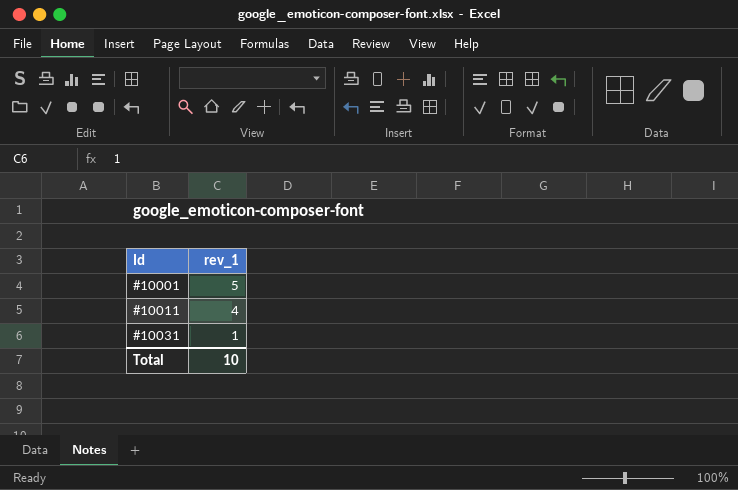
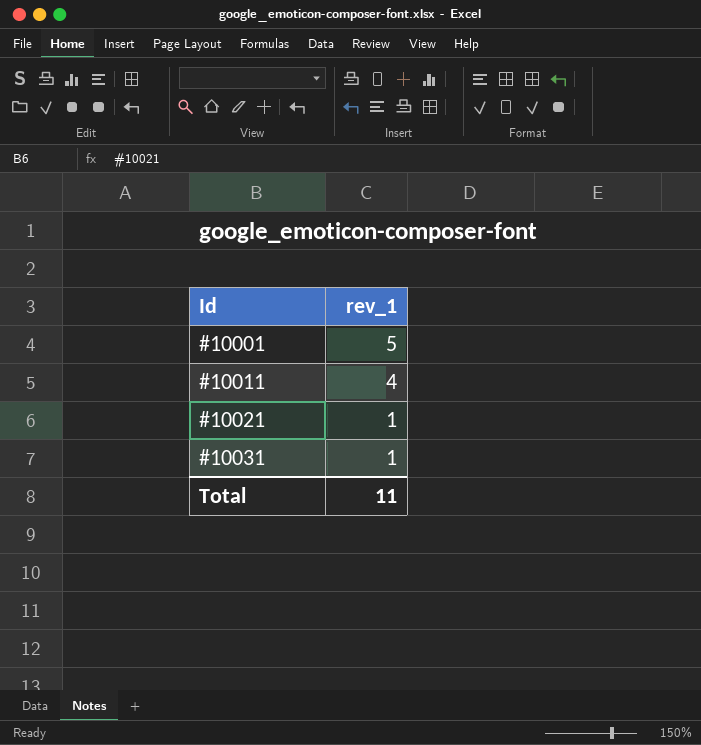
row #10021: none -> 1
Total | rev_1: 10 -> 11

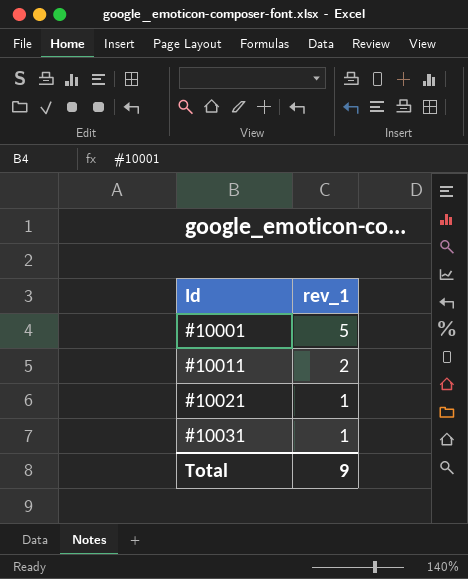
#10011 | rev_1: 4 -> 2
Total | rev_1: 11 -> 9

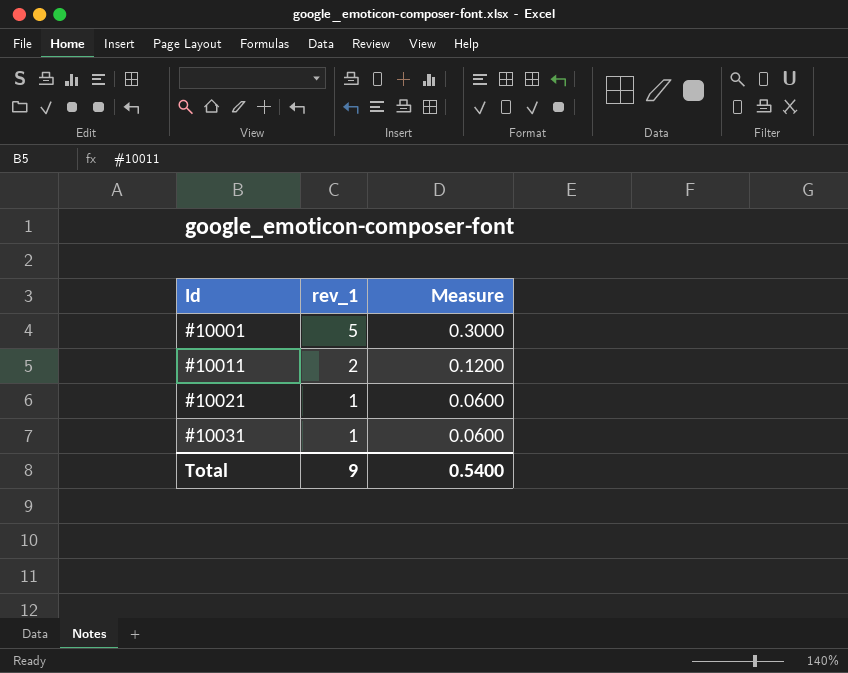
column Measure | formula: none -> [rev_1] * 0.06

